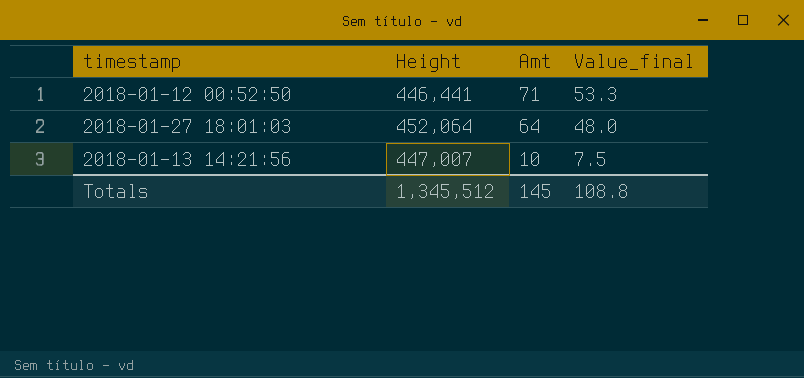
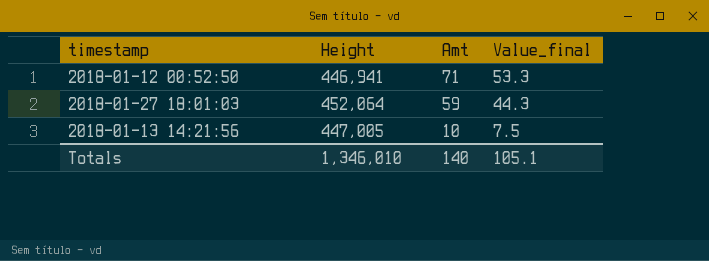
2018-01-12 00:52:50 | Height: 446,441 -> 446,941
2018-01-27 18:01:03 | Amt: 64 -> 59
2018-01-27 18:01:03 | Value_final: 48.0 -> 44.3
2018-01-13 14:21:56 | Height: 447,007 -> 447,005
Totals | Height: 1,345,512 -> 1,346,010
Totals | Amt: 145 -> 140
Totals | Value_final: 108.8 -> 105.1

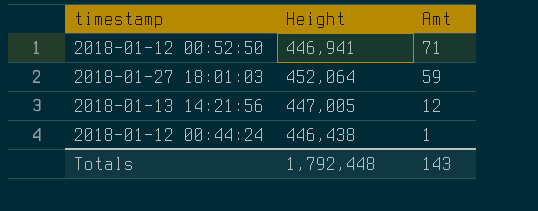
column Value_final | formula: [Amt] * 0.75 -> none
2018-01-13 14:21:56 | Amt: 10 -> 12
row 2018-01-12 00:44:24: none -> 446,438 | 1
Totals | Height: 1,346,010 -> 1,792,448
Totals | Amt: 140 -> 143

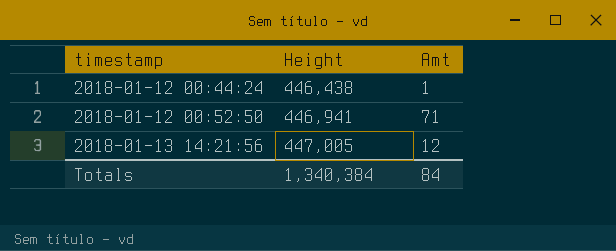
row order: Amt descending -> timestamp ascending
row 2018-01-27 18:01:03: 452,064 | 59 -> none
Totals | Height: 1,792,448 -> 1,340,384
Totals | Amt: 143 -> 84

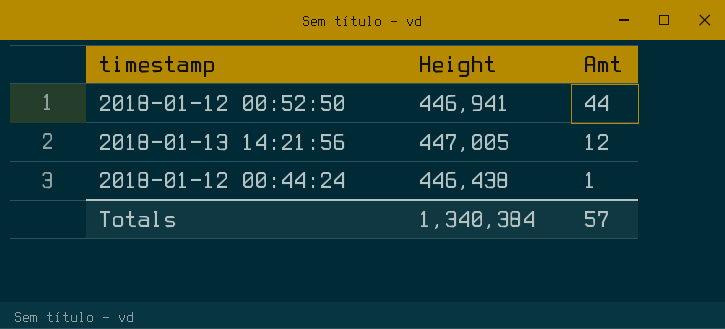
row order: timestamp ascending -> Amt descending
2018-01-12 00:52:50 | Amt: 71 -> 44
Totals | Amt: 84 -> 57

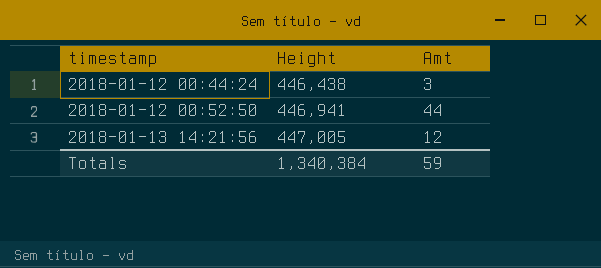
row order: Amt descending -> timestamp ascending
2018-01-12 00:44:24 | Amt: 1 -> 3
Totals | Amt: 57 -> 59

